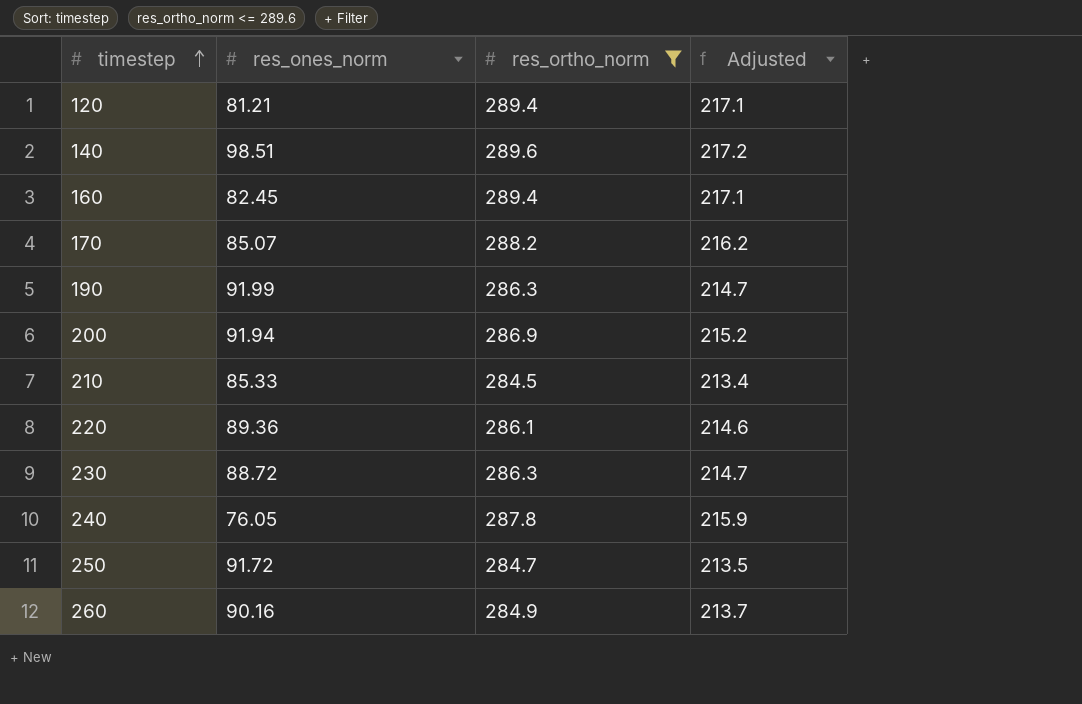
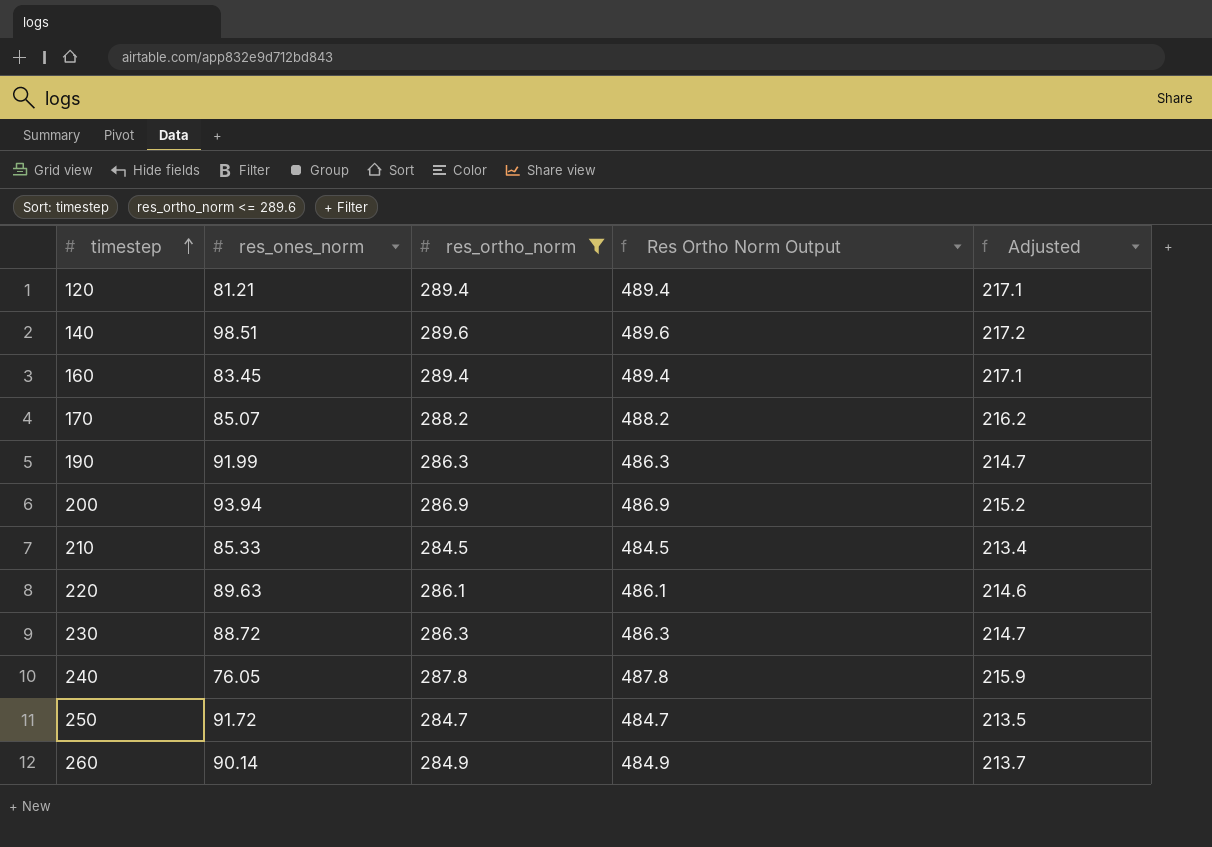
column Res Ortho Norm Output | formula: none -> [res_ortho_norm] + 200
160 | res_ones_norm: 82.45 -> 83.45
200 | res_ones_norm: 91.94 -> 93.94
220 | res_ones_norm: 89.36 -> 89.63
260 | res_ones_norm: 90.16 -> 90.14

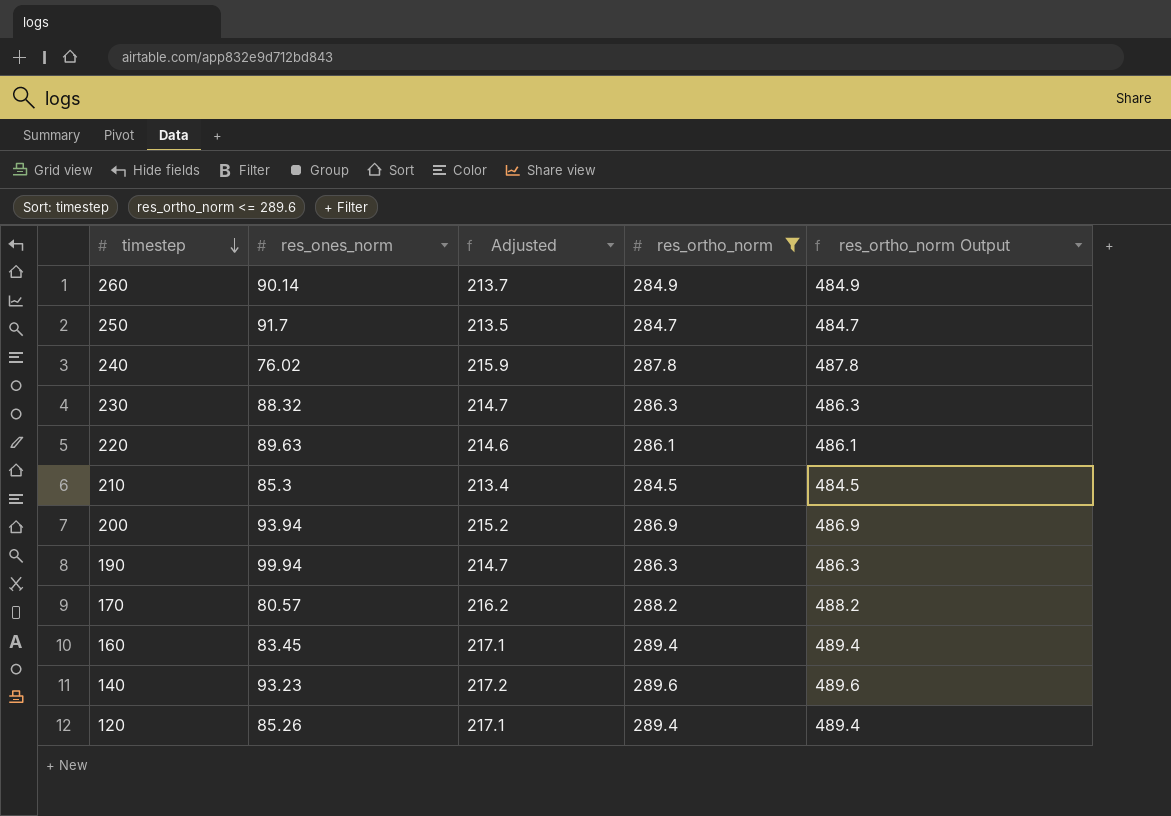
row order: timestep ascending -> timestep descending
column Adjusted | position: 5 -> 3
column name: Res Ortho Norm Output -> res_ortho_norm Output
250 | res_ones_norm: 91.72 -> 91.7
240 | res_ones_norm: 76.05 -> 76.02
230 | res_ones_norm: 88.72 -> 88.32
210 | res_ones_norm: 85.33 -> 85.3
190 | res_ones_norm: 91.99 -> 99.94
170 | res_ones_norm: 85.07 -> 80.57
140 | res_ones_norm: 98.51 -> 93.23
120 | res_ones_norm: 81.21 -> 85.26

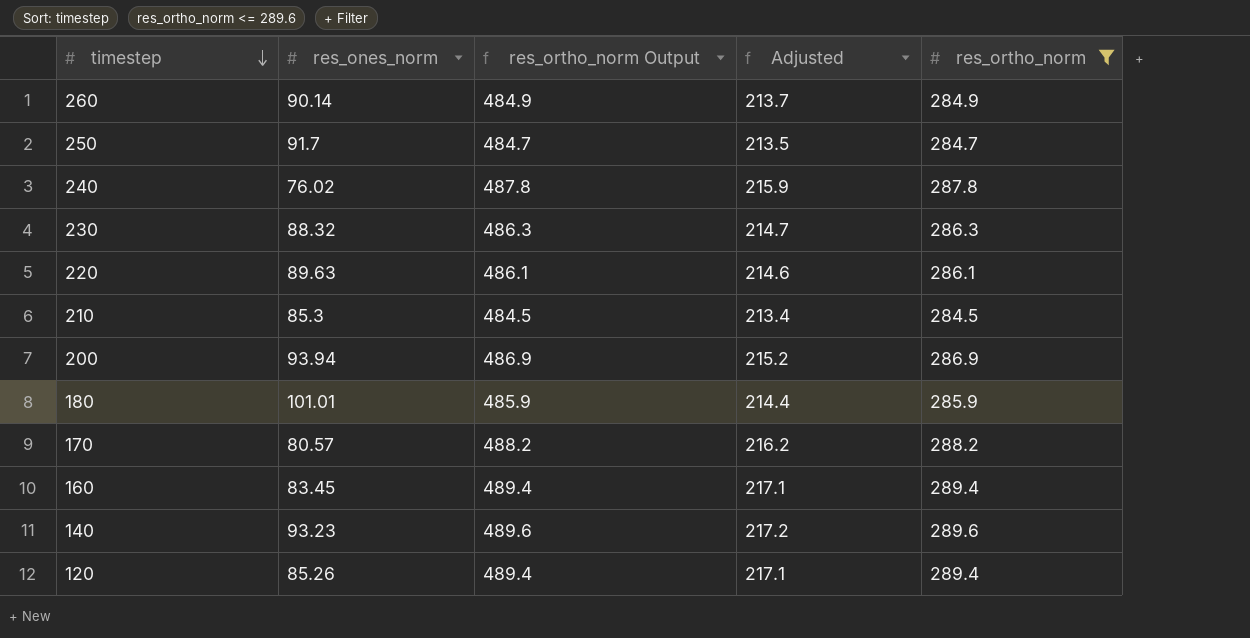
column res_ortho_norm Output | position: 5 -> 3
row 190: 99.94 | 214.7 | 286.3 | 486.3 -> none
row 180: none -> 101.01 | 485.9 | 214.4 | 285.9

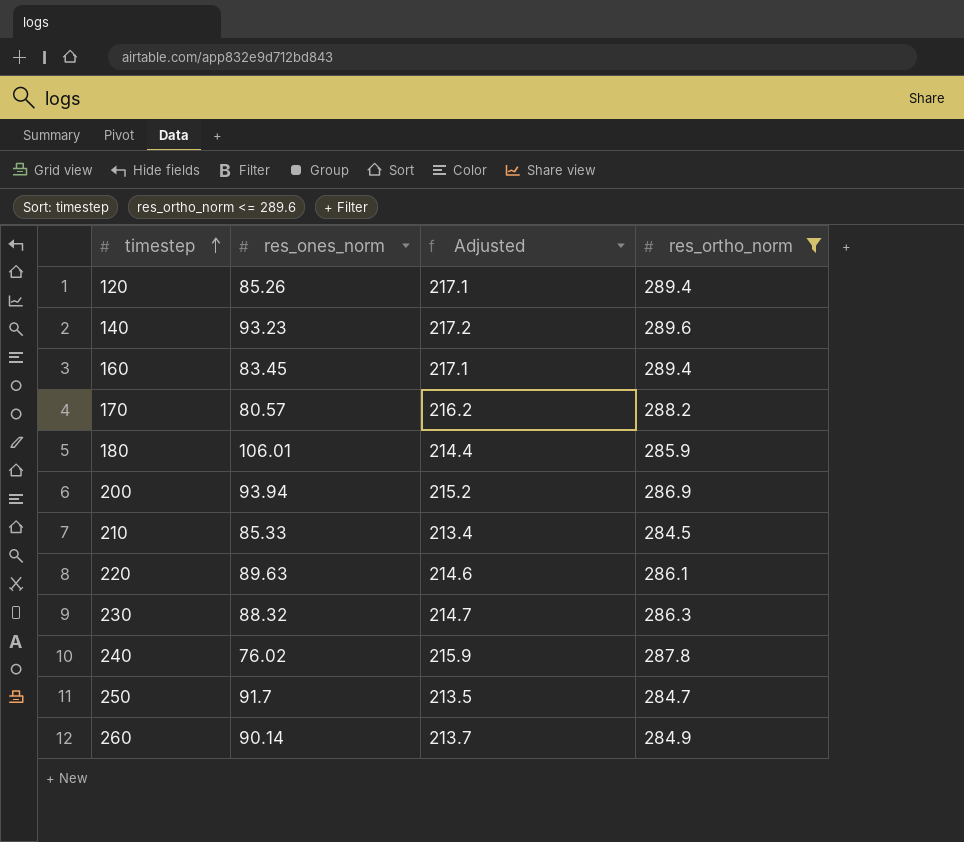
row order: timestep descending -> timestep ascending
column res_ortho_norm Output | formula: [res_ortho_norm] + 200 -> none
180 | res_ones_norm: 101.01 -> 106.01
210 | res_ones_norm: 85.3 -> 85.33

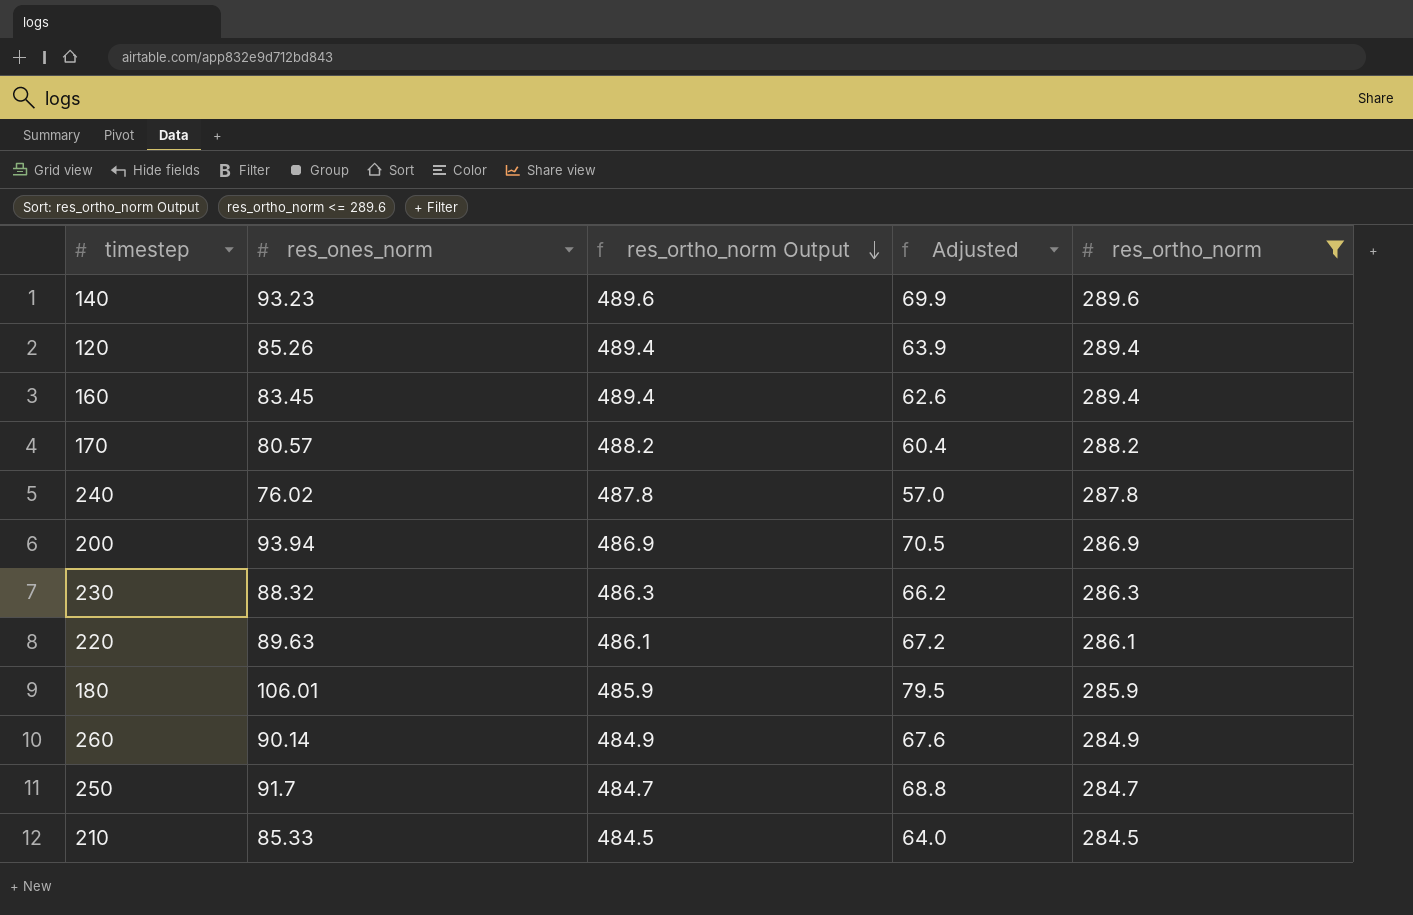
row order: timestep ascending -> res_ortho_norm Output descending
column res_ortho_norm Output | formula: none -> [res_ortho_norm] + 200
column Adjusted | formula: [res_ortho_norm] * 0.75 -> [res_ones_norm] * 0.75

